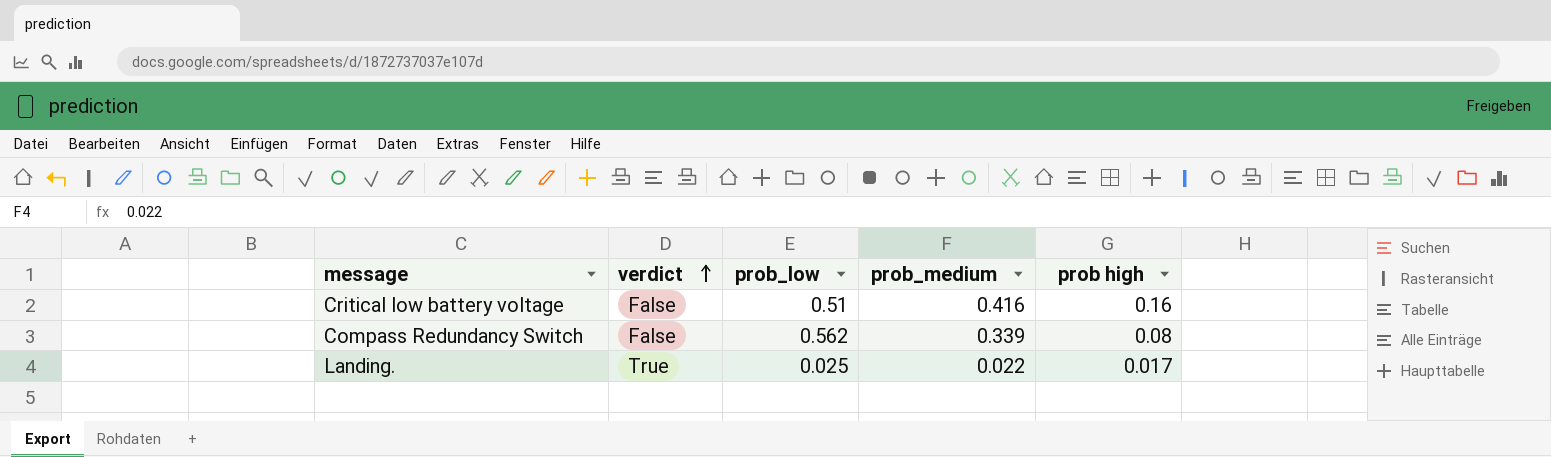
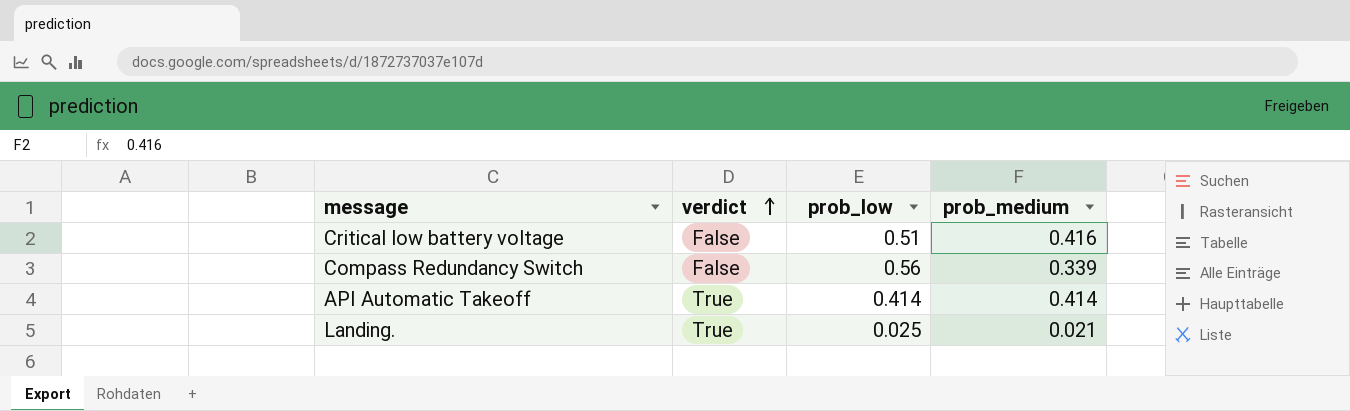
column prob high | position: 5 -> none
Compass Redundancy Switch | prob_low: 0.562 -> 0.56
row API Automatic Takeoff: none -> True | 0.414 | 0.414
Landing. | prob_medium: 0.022 -> 0.021

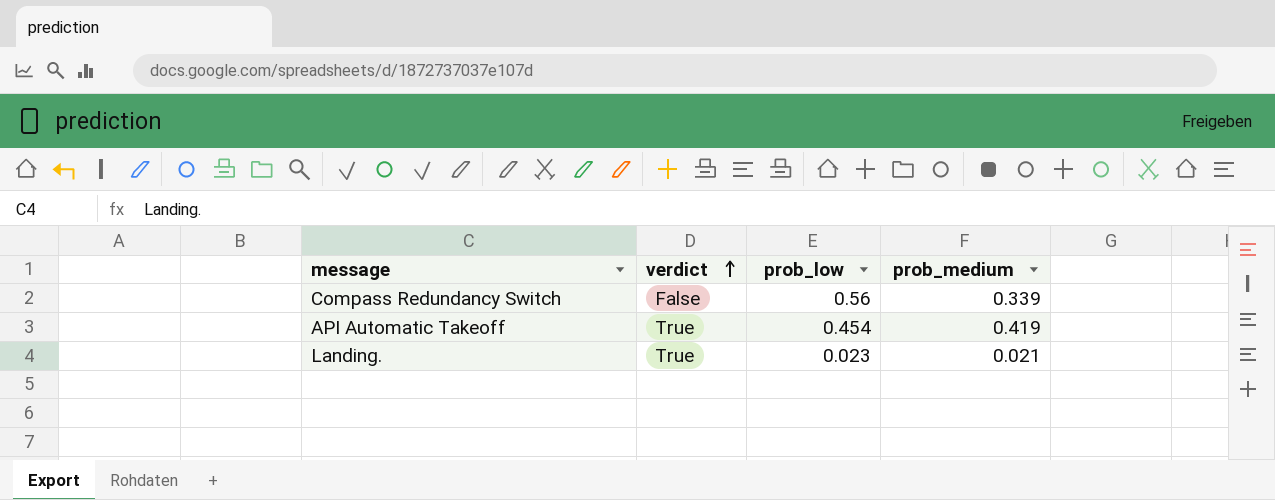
row Critical low battery voltage: False | 0.51 | 0.416 -> none
API Automatic Takeoff | prob_low: 0.414 -> 0.454
API Automatic Takeoff | prob_medium: 0.414 -> 0.419
Landing. | prob_low: 0.025 -> 0.023

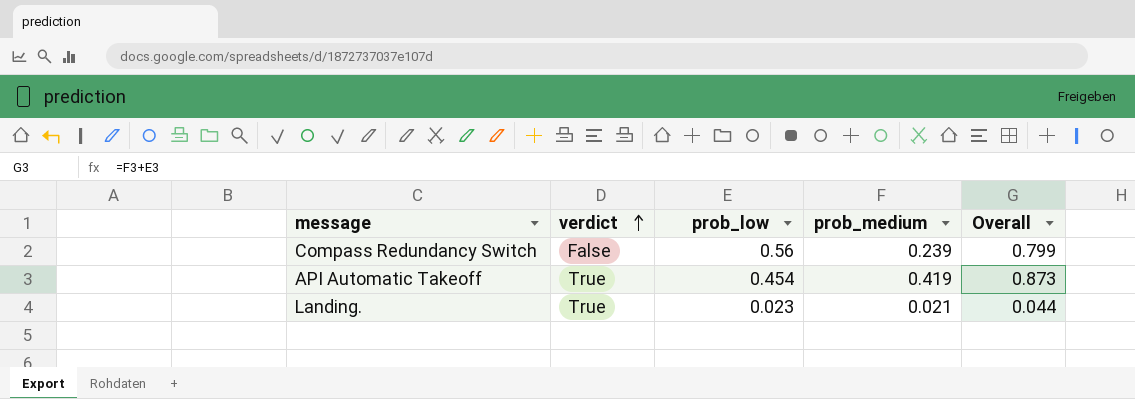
column Overall | formula: none -> [prob_low] + [prob_medium]
Compass Redundancy Switch | prob_medium: 0.339 -> 0.239

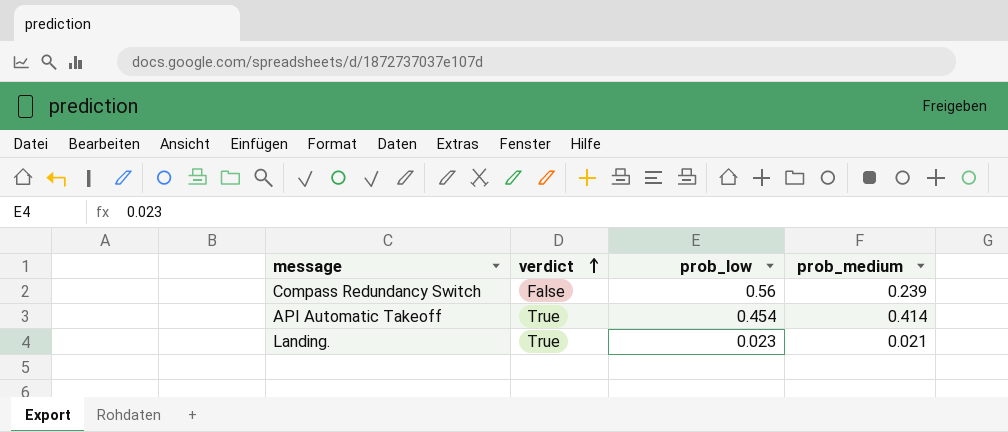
column Overall | formula: [prob_low] + [prob_medium] -> none
API Automatic Takeoff | prob_medium: 0.419 -> 0.414

